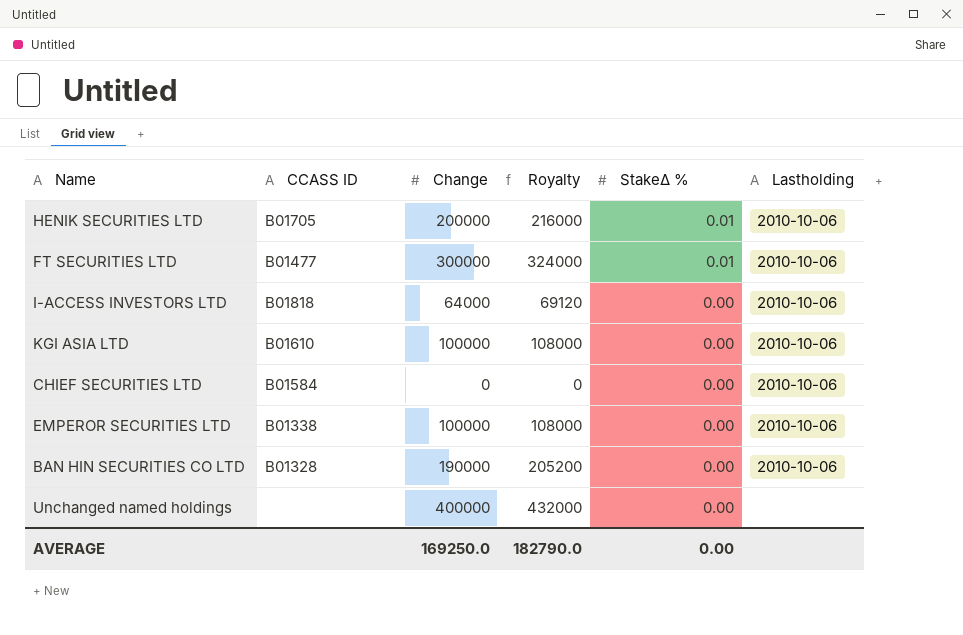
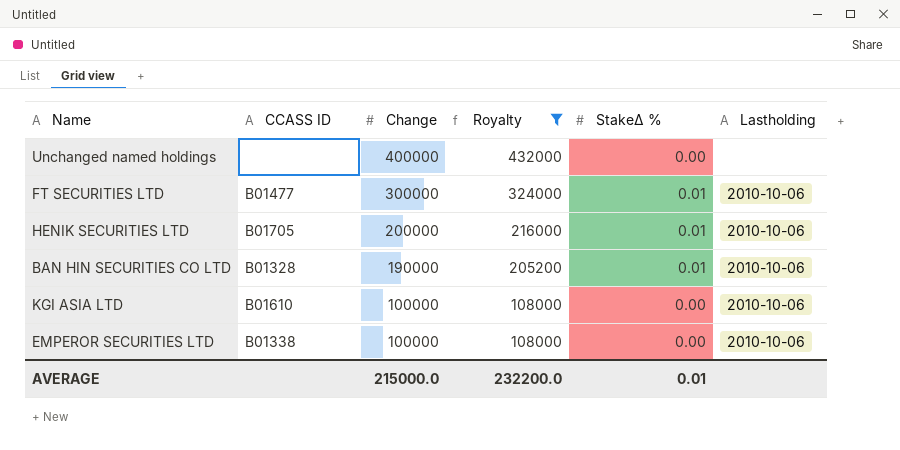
filter: none -> Royalty >= 108000
row order: StakeΔ % descending -> Change descending
BAN HIN SECURITIES CO LTD | StakeΔ %: 0.00 -> 0.01
AVERAGE | Change: 169250.0 -> 215000.0
AVERAGE | Royalty: 182790.0 -> 232200.0
AVERAGE | StakeΔ %: 0.00 -> 0.01

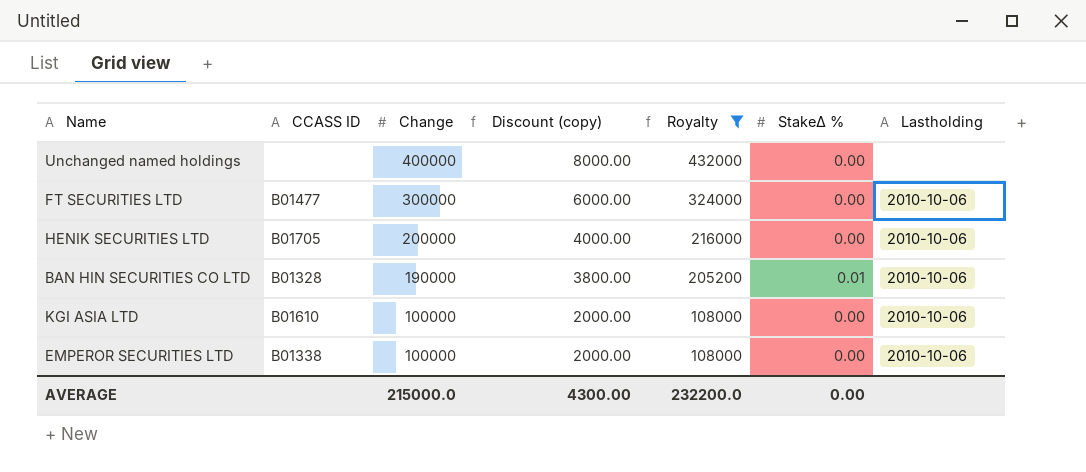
column Discount (copy) | formula: none -> [Change] * 0.02
FT SECURITIES LTD | StakeΔ %: 0.01 -> 0.00
HENIK SECURITIES LTD | StakeΔ %: 0.01 -> 0.00
AVERAGE | StakeΔ %: 0.01 -> 0.00

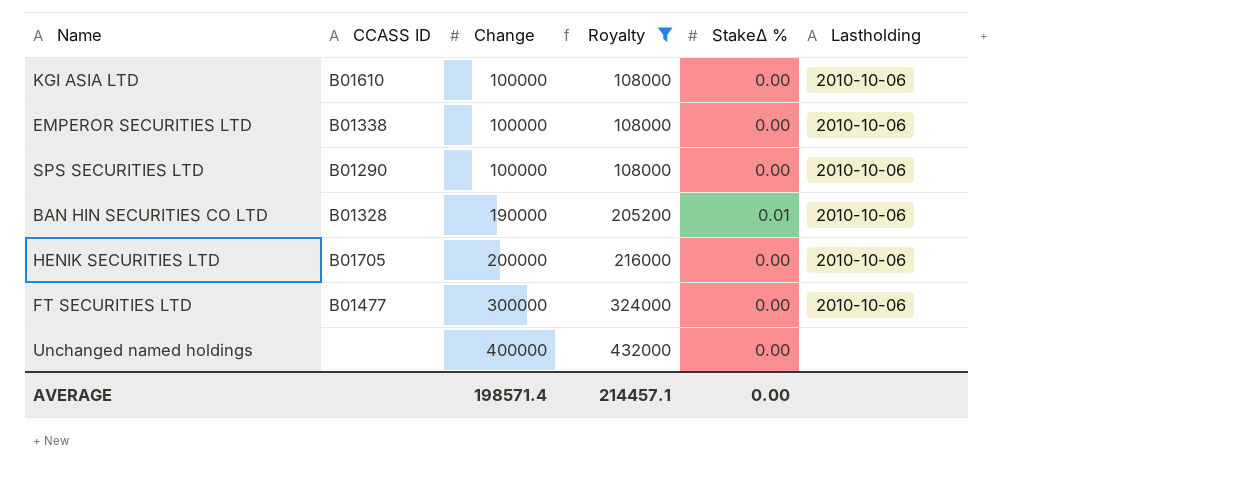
row order: Change descending -> Change ascending
column Discount (copy) | formula: [Change] * 0.02 -> none
row SPS SECURITIES LTD: none -> B01290 | 100000 | 108000 | 0.00 | 2010-10-06
AVERAGE | Change: 215000.0 -> 198571.4
AVERAGE | Royalty: 232200.0 -> 214457.1

